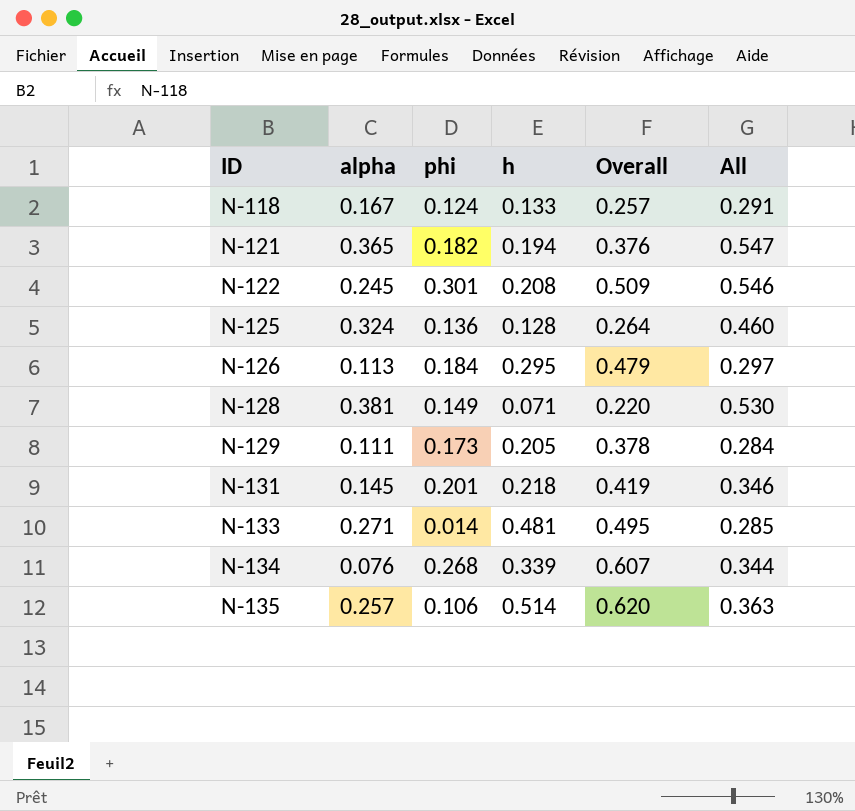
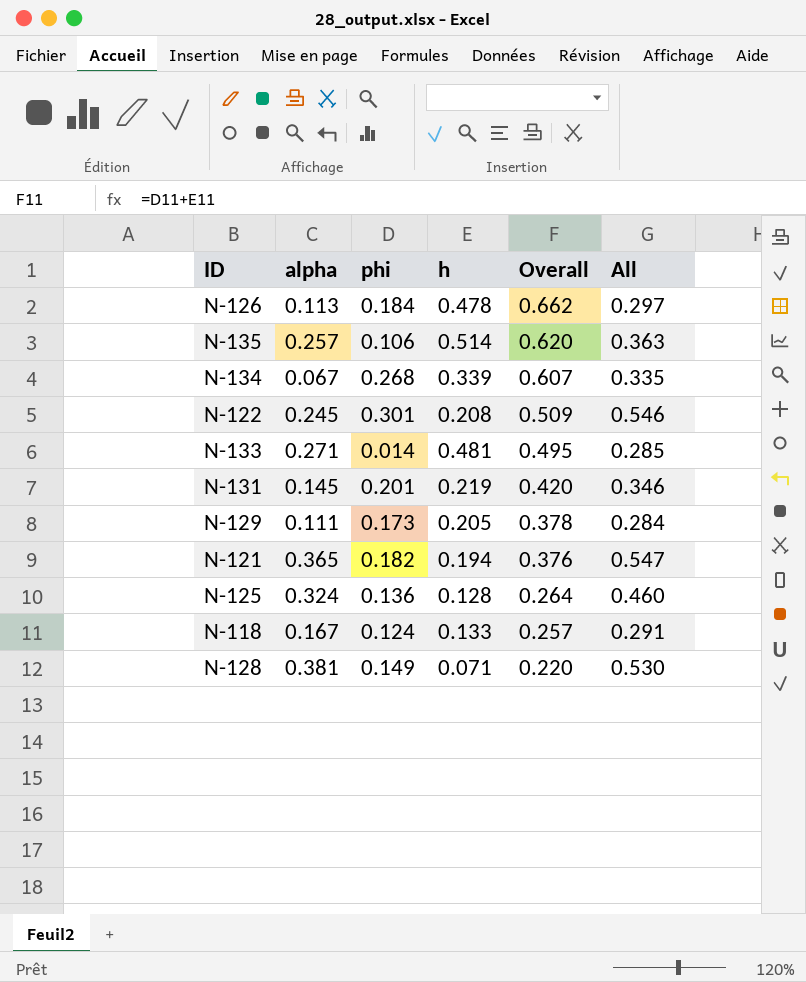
row order: ID ascending -> Overall descending
N-126 | h: 0.295 -> 0.478
N-126 | Overall: 0.479 -> 0.662
N-134 | alpha: 0.076 -> 0.067
N-134 | All: 0.344 -> 0.335
N-131 | h: 0.218 -> 0.219
N-131 | Overall: 0.419 -> 0.420

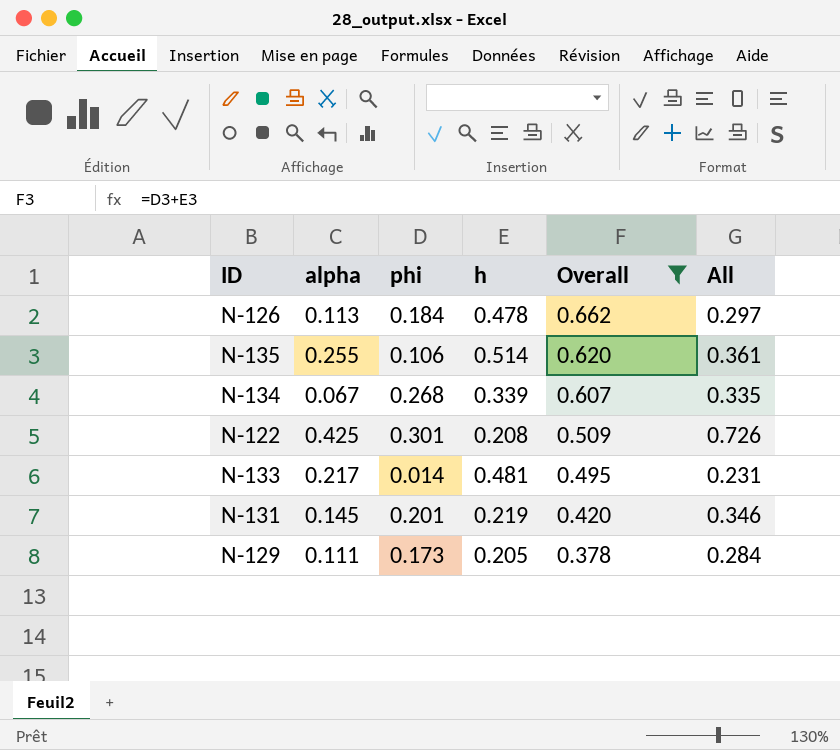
filter: none -> Overall >= 0.378
N-135 | alpha: 0.257 -> 0.255
N-135 | All: 0.363 -> 0.361
N-122 | alpha: 0.245 -> 0.425
N-122 | All: 0.546 -> 0.726
N-133 | alpha: 0.271 -> 0.217
N-133 | All: 0.285 -> 0.231

